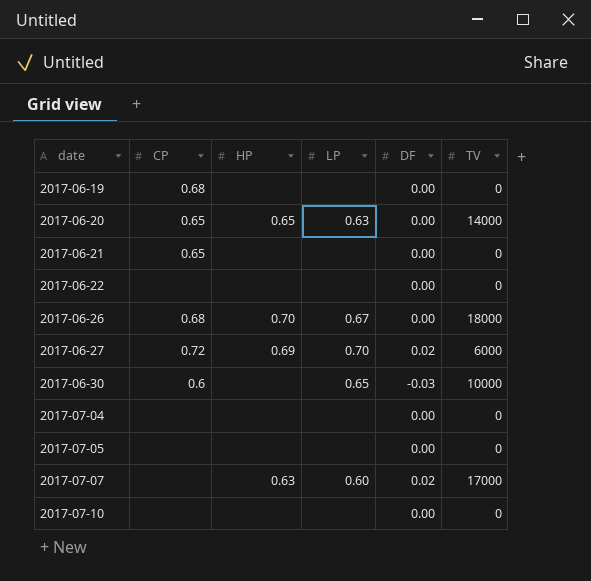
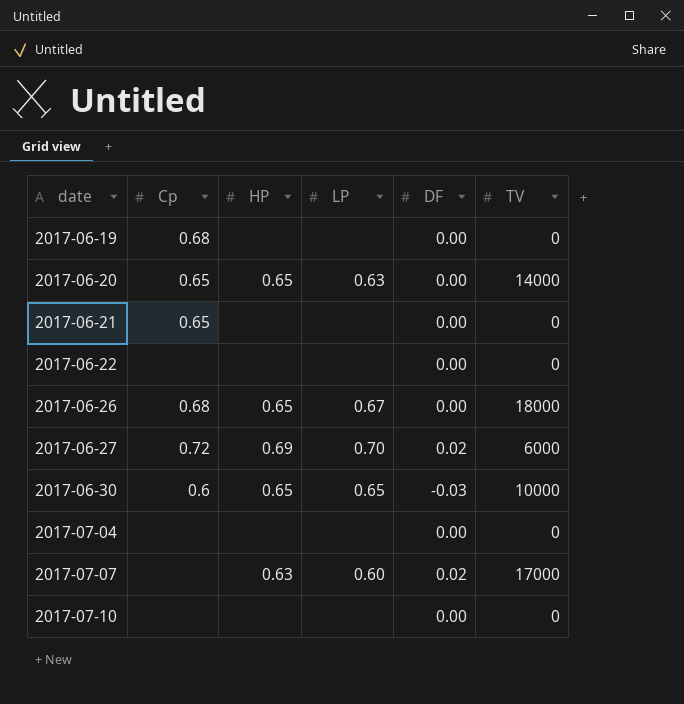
column name: CP -> Cp
row 2017-07-05: none | none | none | 0.00 | 0 -> none
2017-06-26 | HP: 0.70 -> 0.65
2017-06-30 | HP: none -> 0.65

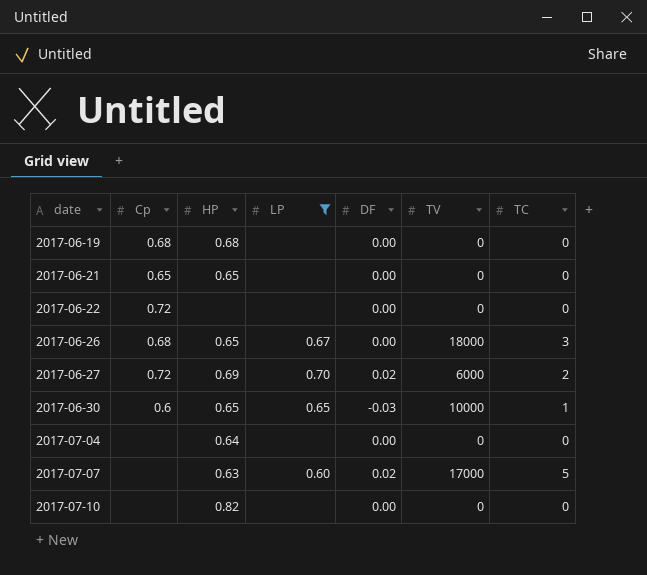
filter: none -> LP != 0.63
column TC | position: none -> 7
2017-06-19 | HP: none -> 0.68
2017-06-21 | HP: none -> 0.65
2017-06-22 | Cp: none -> 0.72
2017-07-04 | HP: none -> 0.64
2017-07-10 | HP: none -> 0.82

